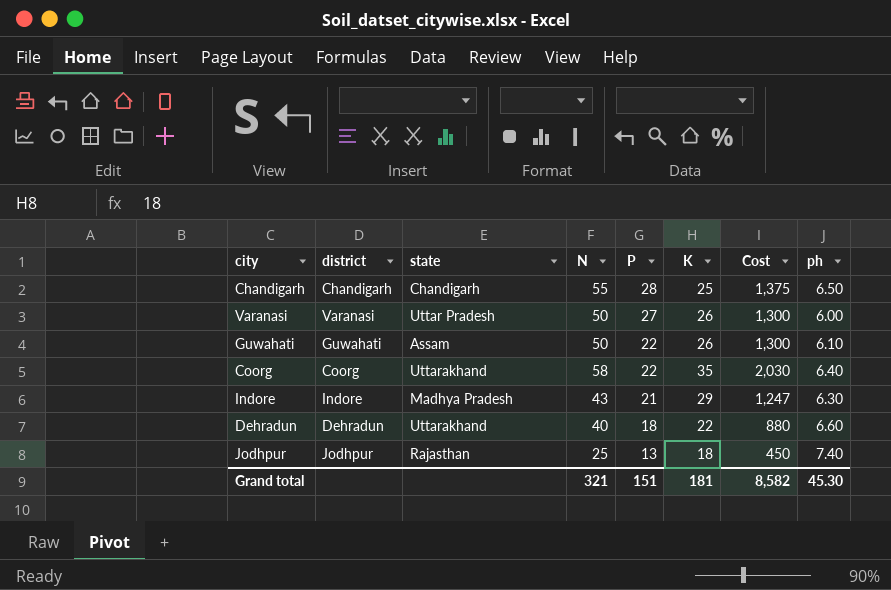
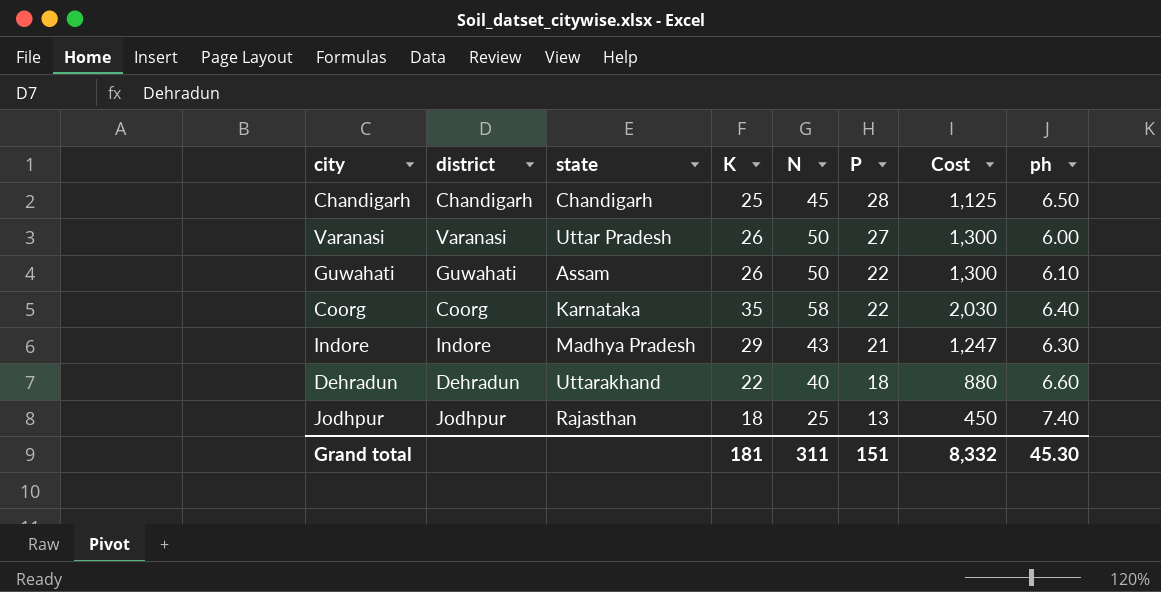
column K | position: 6 -> 4
Chandigarh | N: 55 -> 45
Chandigarh | Cost: 1,375 -> 1,125
Coorg | state: Uttarakhand -> Karnataka
Grand total | N: 321 -> 311
Grand total | Cost: 8,582 -> 8,332

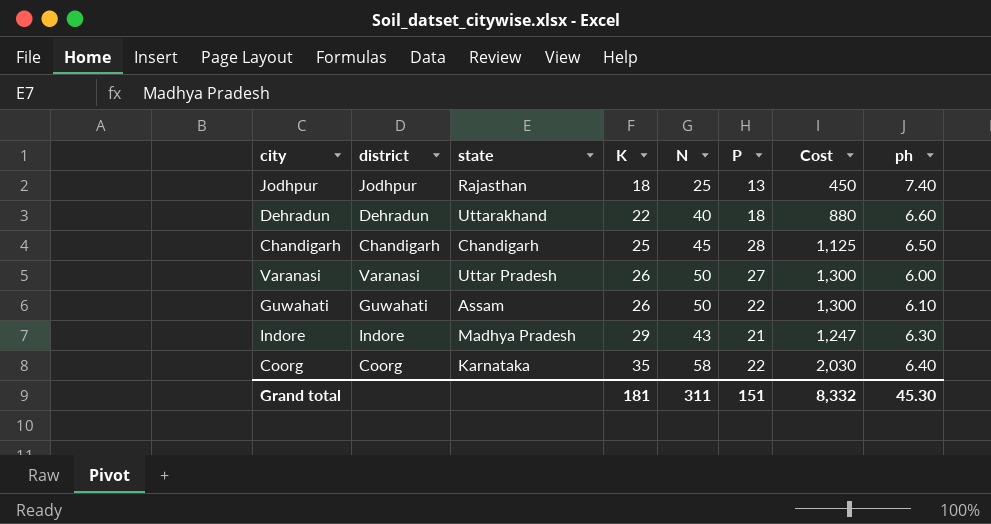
row order: P descending -> K ascending

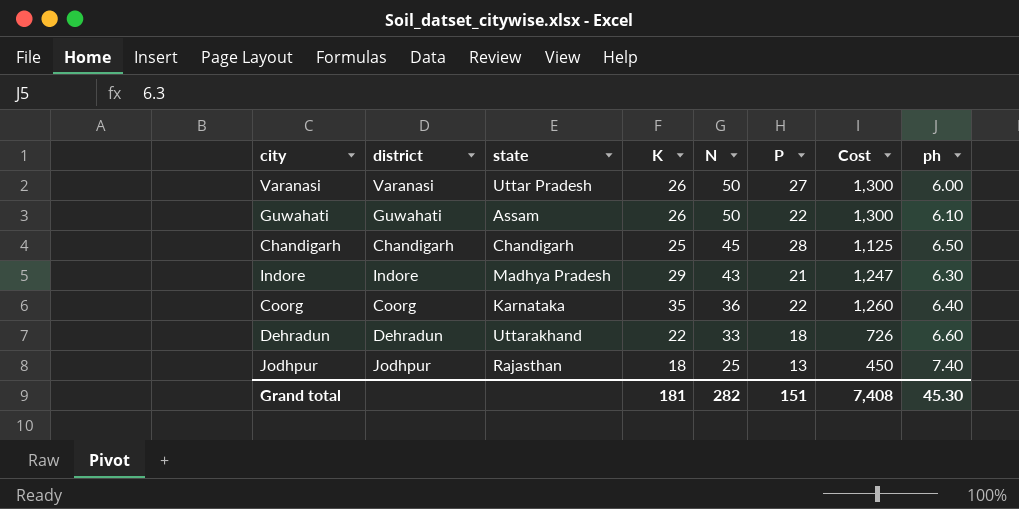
row order: K ascending -> N descending
Coorg | N: 58 -> 36
Coorg | Cost: 2,030 -> 1,260
Dehradun | N: 40 -> 33
Dehradun | Cost: 880 -> 726
Grand total | N: 311 -> 282
Grand total | Cost: 8,332 -> 7,408

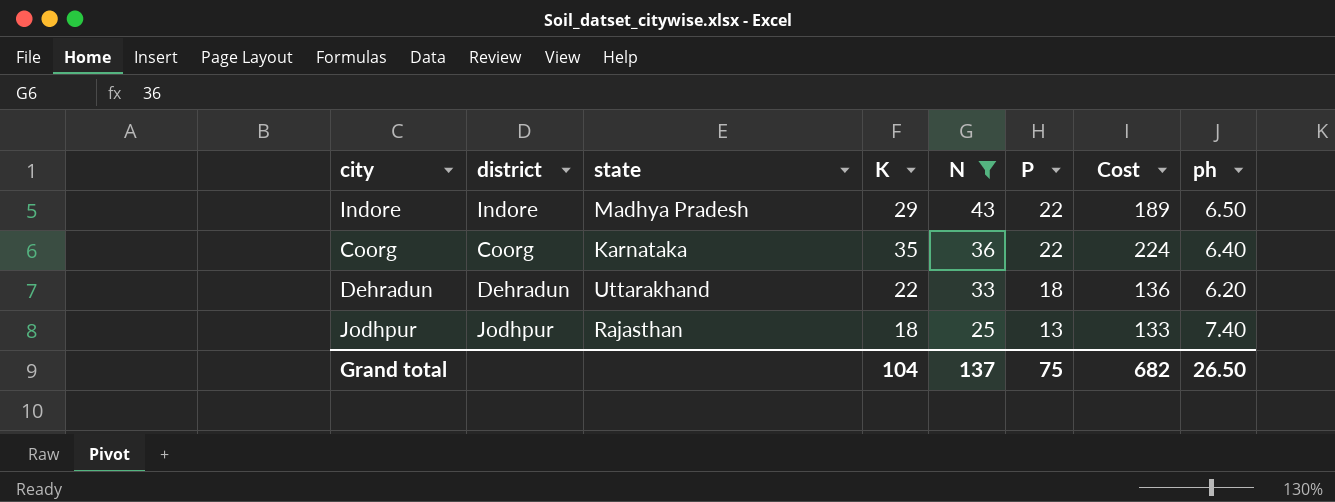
filter: none -> N <= 43
column Cost | formula: [K] * [N] -> [K] * [ph]
Indore | P: 21 -> 22
Indore | ph: 6.30 -> 6.50
Dehradun | ph: 6.60 -> 6.20
Grand total | K: 181 -> 104
Grand total | N: 282 -> 137
Grand total | P: 151 -> 75
Grand total | Cost: 7,408 -> 682
Grand total | ph: 45.30 -> 26.50

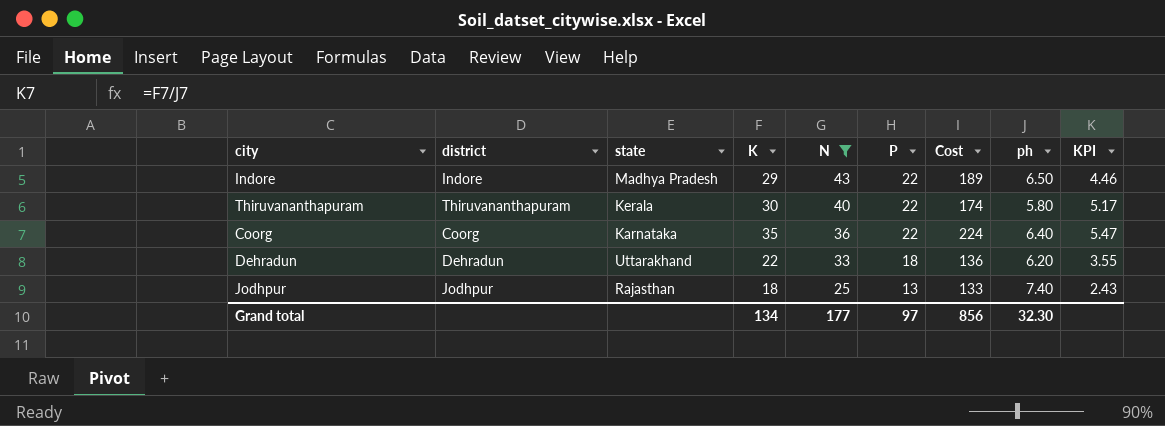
column KPI | formula: none -> [K] / [ph]
row Thiruvananthapuram: none -> Thiruvananthapuram | Kerala | 30 | 40 | 22 | 174 | 5.80 | 5.17
Grand total | K: 104 -> 134
Grand total | N: 137 -> 177
Grand total | P: 75 -> 97
Grand total | Cost: 682 -> 856
Grand total | ph: 26.50 -> 32.30

